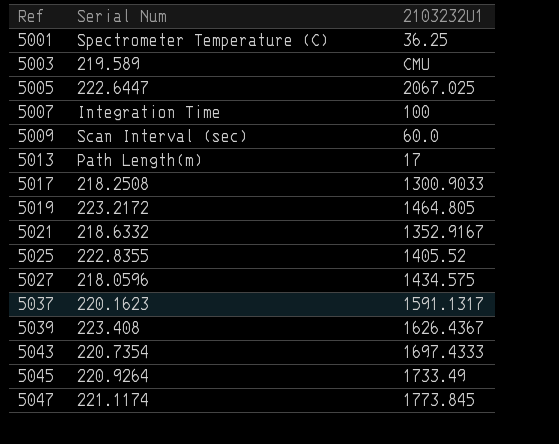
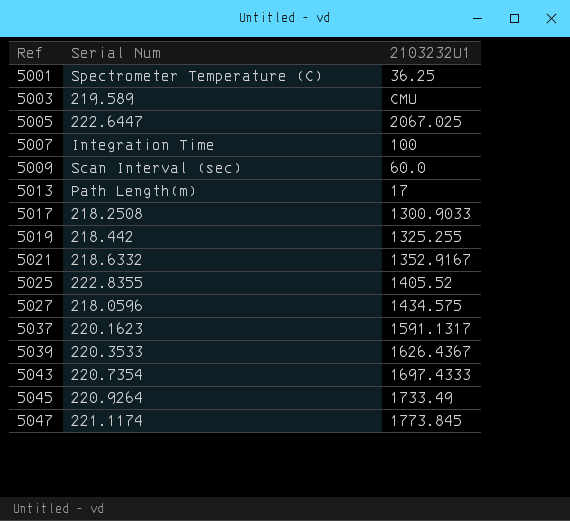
5019 | Serial Num: 223.2172 -> 218.442
5019 | 2103232U1: 1464.805 -> 1325.255
5039 | Serial Num: 223.408 -> 220.3533

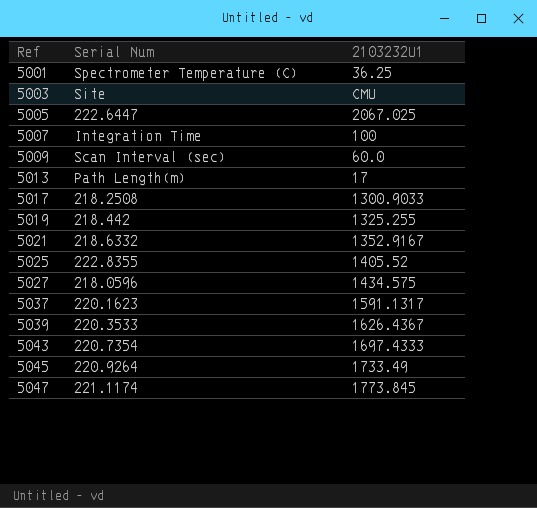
5003 | Serial Num: 219.589 -> Site

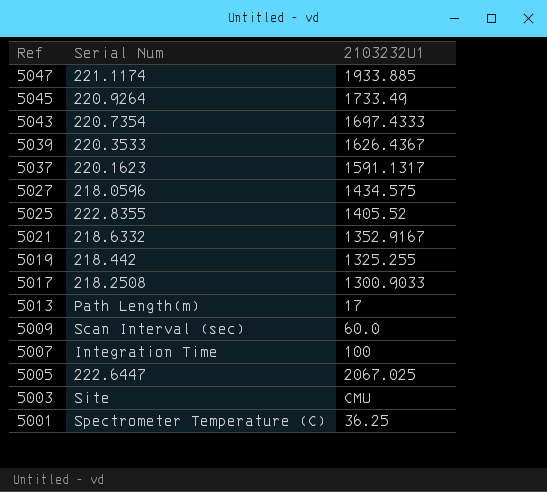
row order: Ref ascending -> Ref descending
5047 | 2103232U1: 1773.845 -> 1933.885

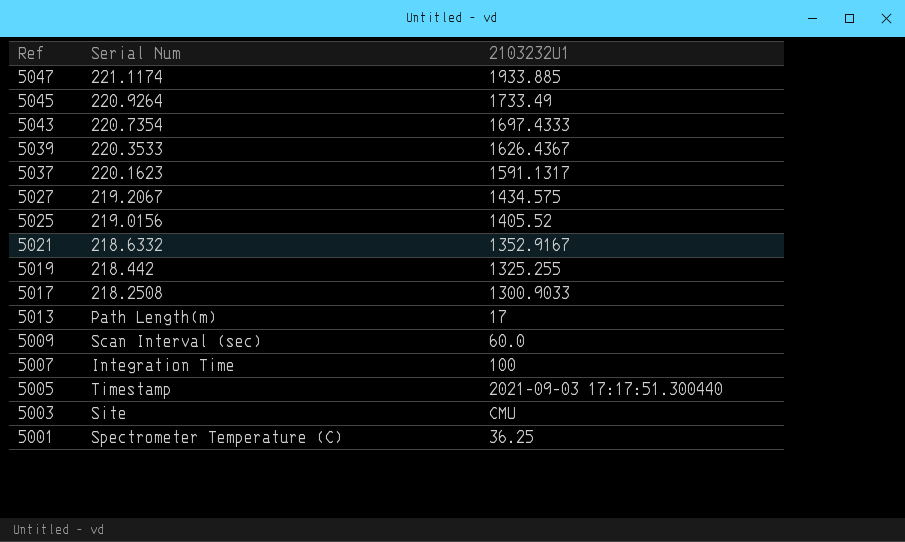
5027 | Serial Num: 218.0596 -> 219.2067
5025 | Serial Num: 222.8355 -> 219.0156
5005 | Serial Num: 222.6447 -> Timestamp
5005 | 2103232U1: 2067.025 -> 2021-09-03 17:17:51.300440

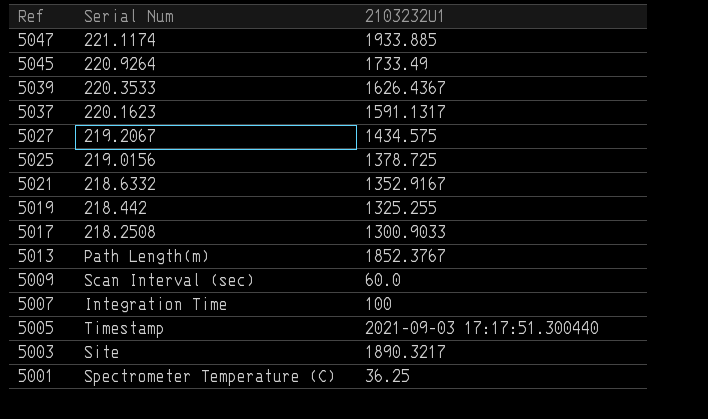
row 5043: 220.7354 | 1697.4333 -> none
5025 | 2103232U1: 1405.52 -> 1378.725
5013 | 2103232U1: 17 -> 1852.3767
5003 | 2103232U1: CMU -> 1890.3217

